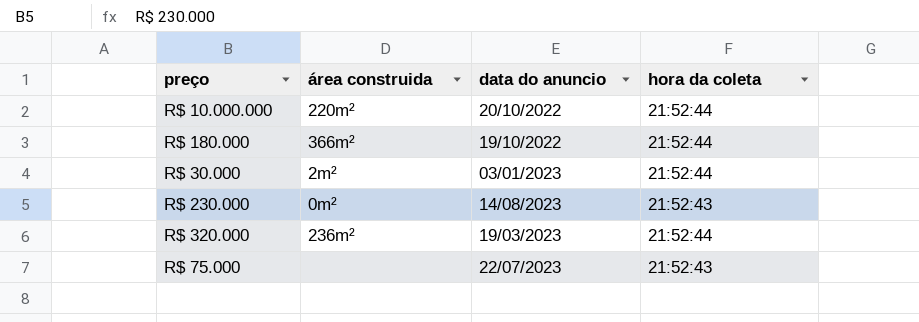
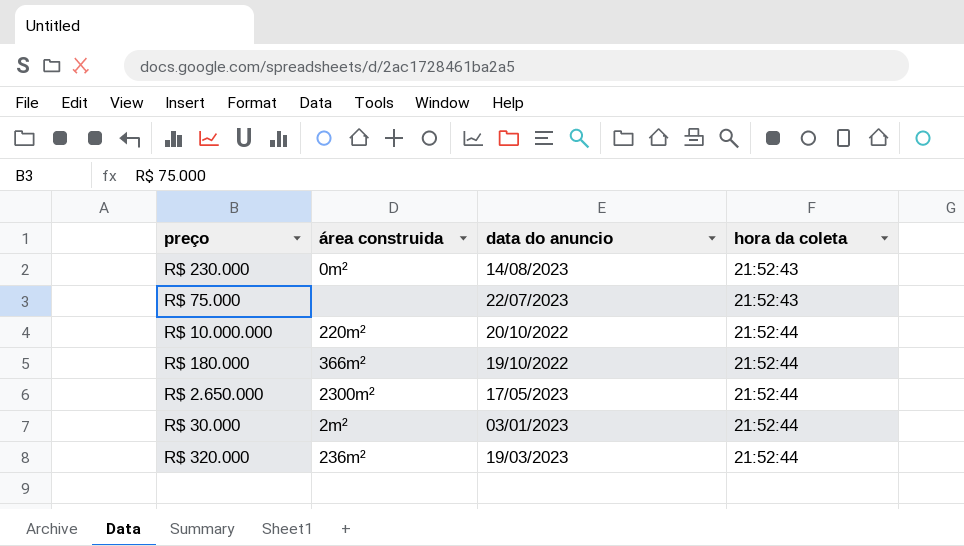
row order: none -> hora da coleta ascending
row R$ 2.650.000: none -> 2300m² | 17/05/2023 | 21:52:44

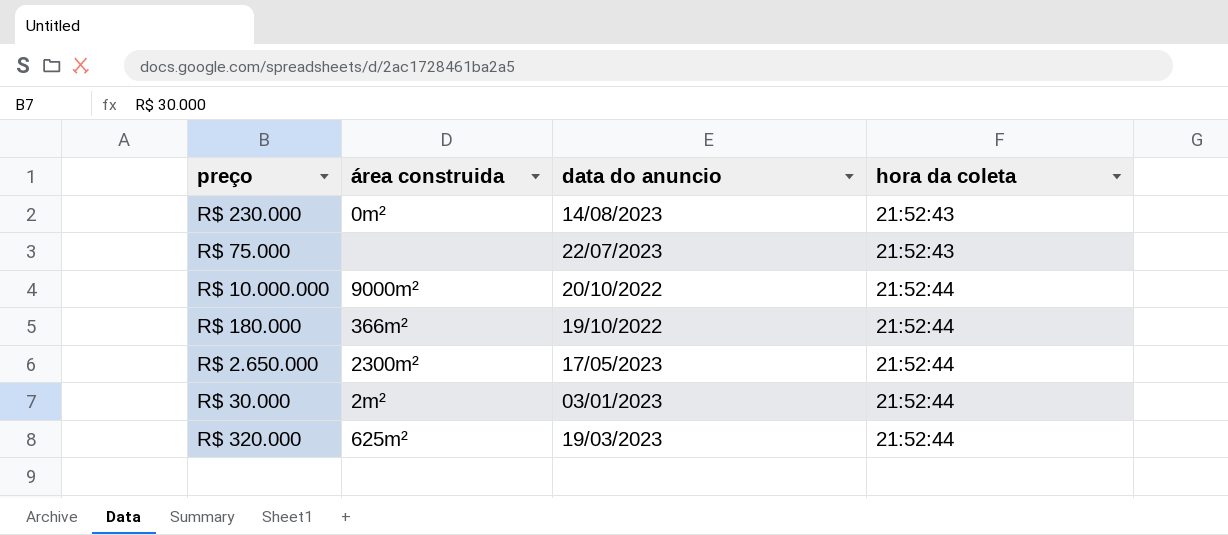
R$ 10.000.000 | área construida: 220m² -> 9000m²
R$ 320.000 | área construida: 236m² -> 625m²

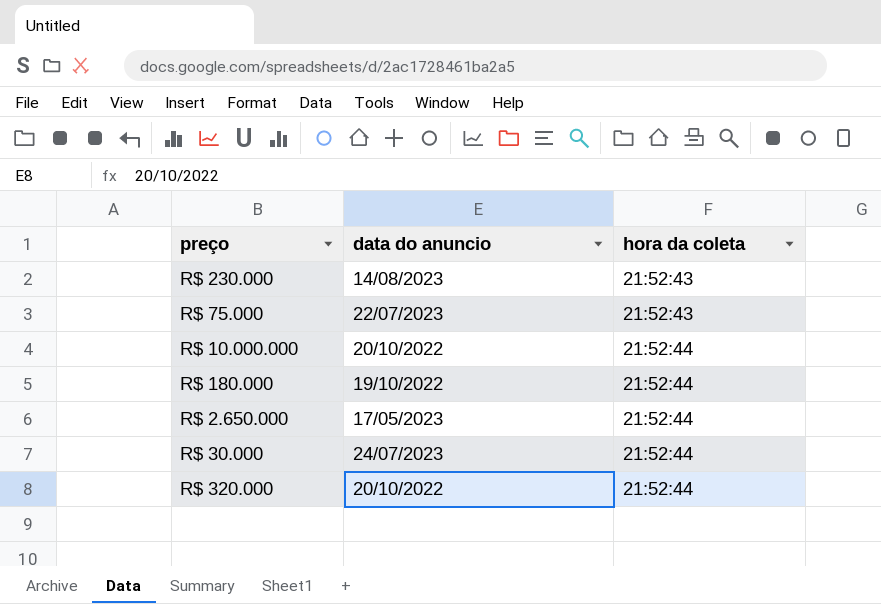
column área construida | position: 2 -> none
R$ 30.000 | data do anuncio: 03/01/2023 -> 24/07/2023
R$ 320.000 | data do anuncio: 19/03/2023 -> 20/10/2022

